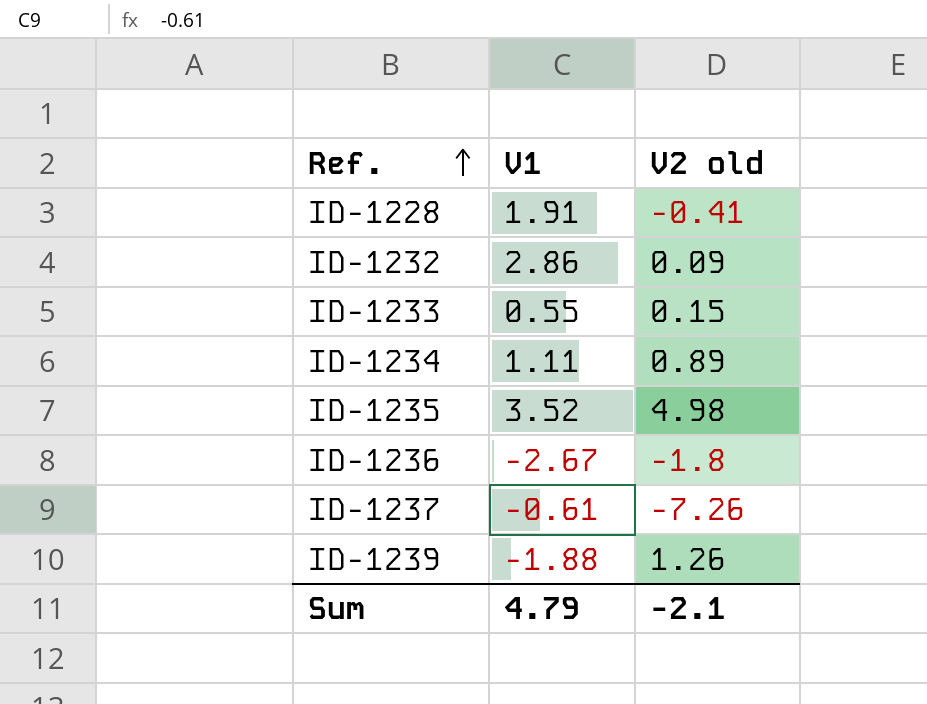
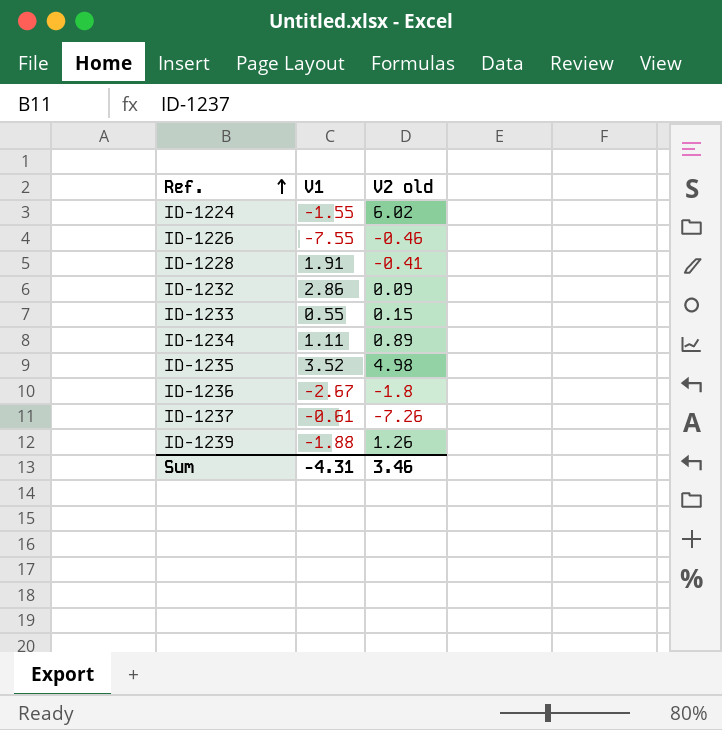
row ID-1224: none -> -1.55 | 6.02
row ID-1226: none -> -7.55 | -0.46
Sum | V1: 4.79 -> -4.31
Sum | V2 old: -2.1 -> 3.46

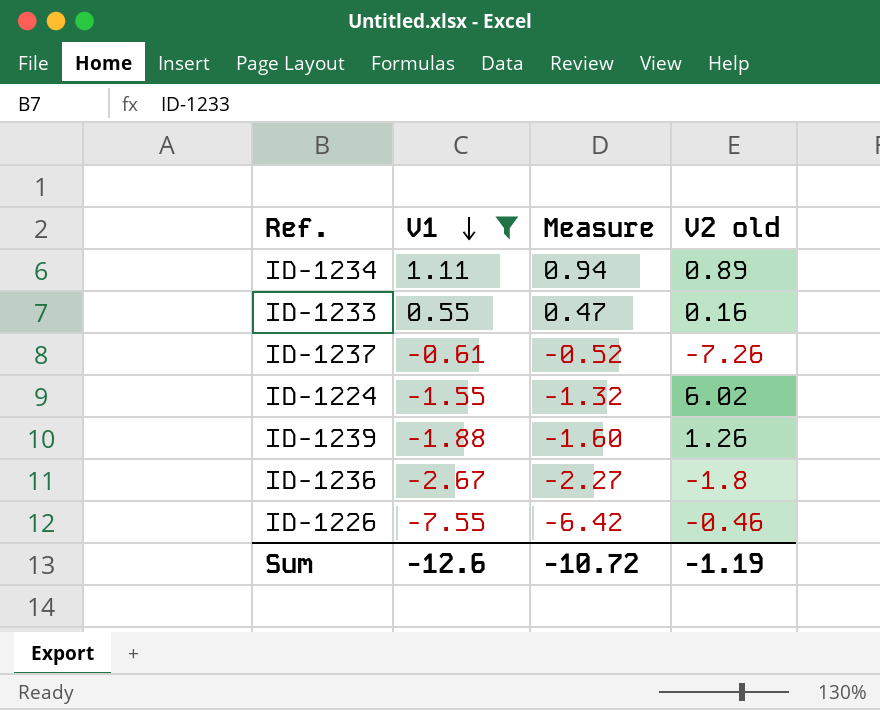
filter: none -> V1 <= 1.11
row order: Ref. ascending -> V1 descending
column Measure | formula: none -> [V1] * 0.85
ID-1233 | V2 old: 0.15 -> 0.16
Sum | V1: -4.31 -> -12.6
Sum | V2 old: 3.46 -> -1.19

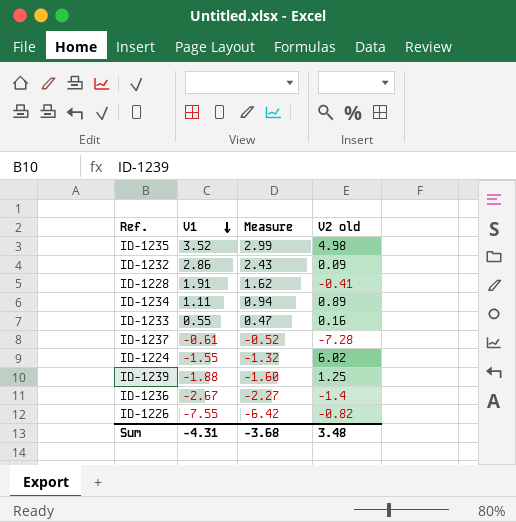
filter: V1 <= 1.11 -> none
ID-1237 | V2 old: -7.26 -> -7.28
ID-1239 | V2 old: 1.26 -> 1.25
ID-1236 | V2 old: -1.8 -> -1.4
ID-1226 | V2 old: -0.46 -> -0.82
Sum | V1: -12.6 -> -4.31
Sum | Measure: -10.72 -> -3.68
Sum | V2 old: -1.19 -> 3.48

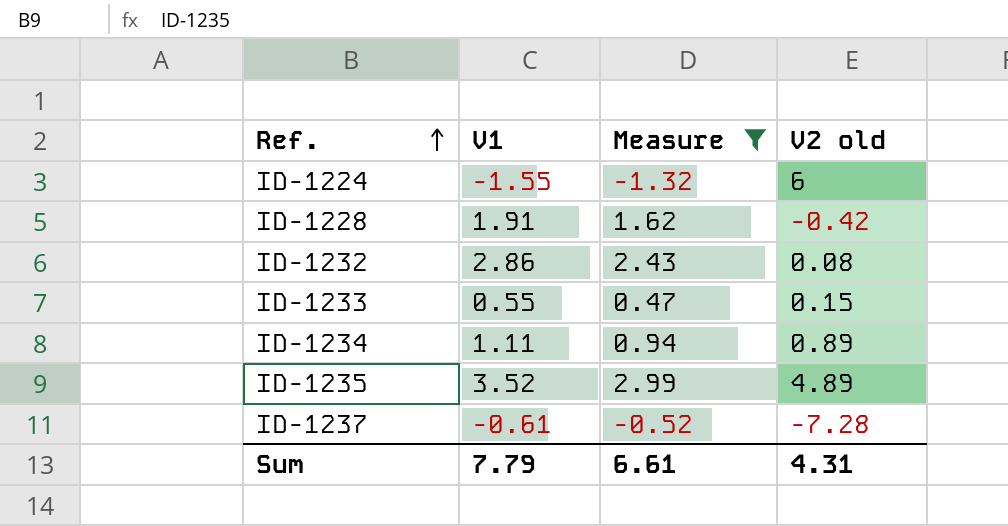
filter: none -> Measure >= -1.32
row order: V1 descending -> Ref. ascending
ID-1224 | V2 old: 6.02 -> 6
ID-1228 | V2 old: -0.41 -> -0.42
ID-1232 | V2 old: 0.09 -> 0.08
ID-1233 | V2 old: 0.16 -> 0.15
ID-1235 | V2 old: 4.98 -> 4.89
Sum | V1: -4.31 -> 7.79
Sum | Measure: -3.68 -> 6.61
Sum | V2 old: 3.48 -> 4.31

